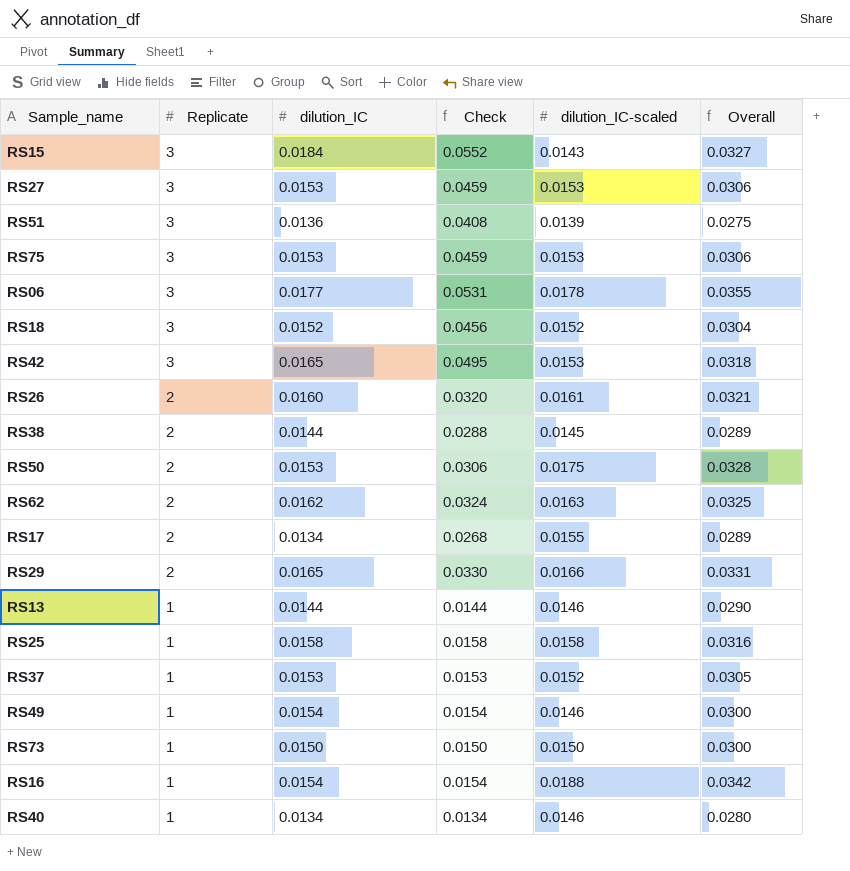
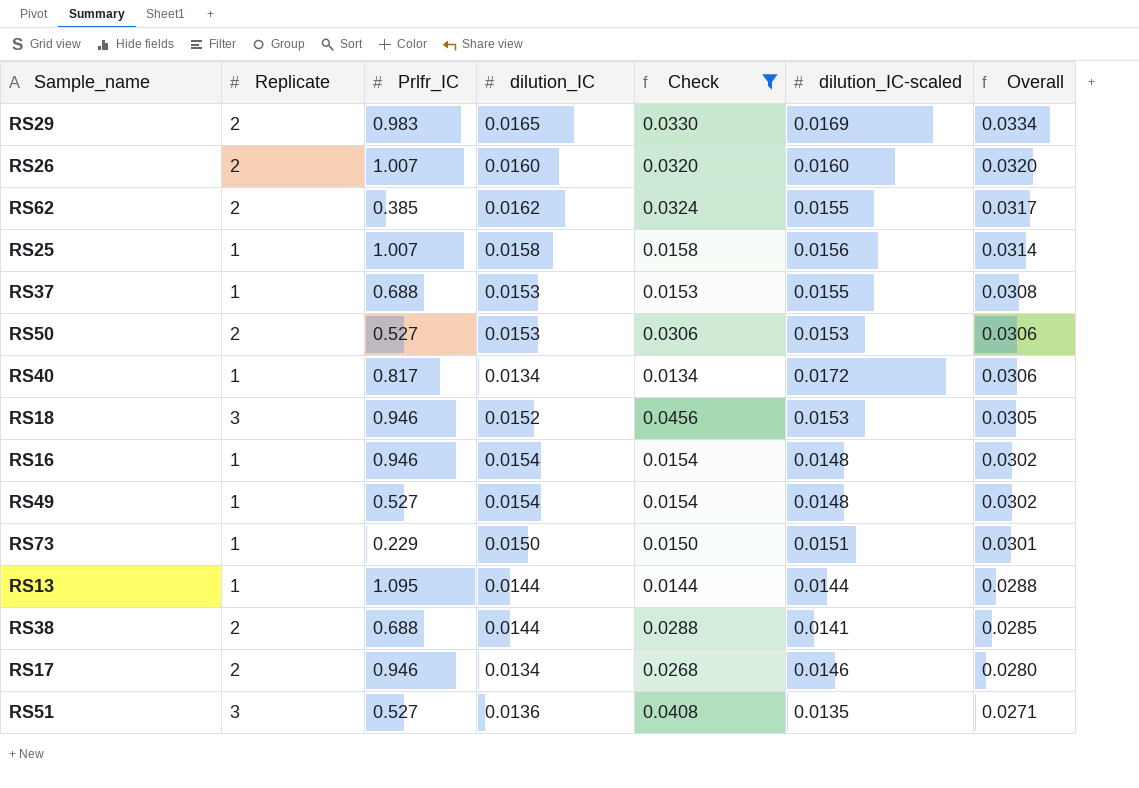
filter: none -> Check <= 0.0456
row order: Replicate descending -> Overall descending
column Prlfr_IC | position: none -> 3
RS29 | dilution_IC-scaled: 0.0166 -> 0.0169
RS29 | Overall: 0.0331 -> 0.0334
RS26 | dilution_IC-scaled: 0.0161 -> 0.0160
RS26 | Overall: 0.0321 -> 0.0320
RS62 | dilution_IC-scaled: 0.0163 -> 0.0155
RS62 | Overall: 0.0325 -> 0.0317
RS25 | dilution_IC-scaled: 0.0158 -> 0.0156
RS25 | Overall: 0.0316 -> 0.0314
RS37 | dilution_IC-scaled: 0.0152 -> 0.0155
RS37 | Overall: 0.0305 -> 0.0308
RS50 | dilution_IC-scaled: 0.0175 -> 0.0153
RS50 | Overall: 0.0328 -> 0.0306
RS40 | dilution_IC-scaled: 0.0146 -> 0.0172
RS40 | Overall: 0.0280 -> 0.0306
RS18 | dilution_IC-scaled: 0.0152 -> 0.0153
RS18 | Overall: 0.0304 -> 0.0305
RS16 | dilution_IC-scaled: 0.0188 -> 0.0148
RS16 | Overall: 0.0342 -> 0.0302
RS49 | dilution_IC-scaled: 0.0146 -> 0.0148
RS49 | Overall: 0.0300 -> 0.0302
RS73 | dilution_IC-scaled: 0.0150 -> 0.0151
RS73 | Overall: 0.0300 -> 0.0301
RS13 | dilution_IC-scaled: 0.0146 -> 0.0144
RS13 | Overall: 0.0290 -> 0.0288
RS38 | dilution_IC-scaled: 0.0145 -> 0.0141
RS38 | Overall: 0.0289 -> 0.0285
RS17 | dilution_IC-scaled: 0.0155 -> 0.0146
RS17 | Overall: 0.0289 -> 0.0280
RS51 | dilution_IC-scaled: 0.0139 -> 0.0135
RS51 | Overall: 0.0275 -> 0.0271

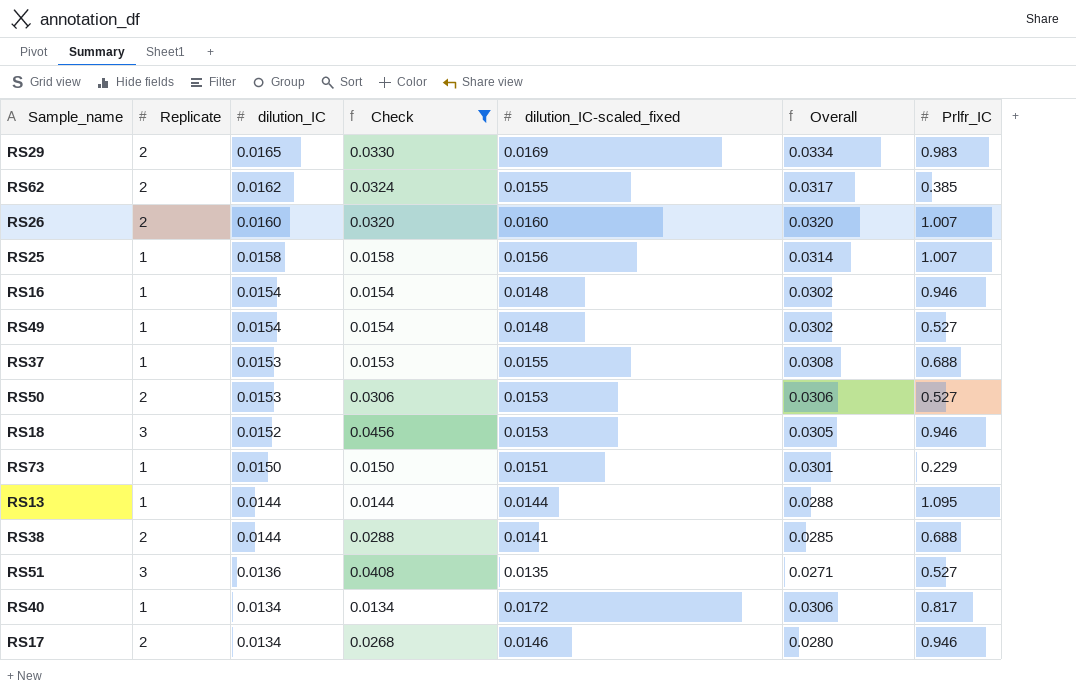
row order: Overall descending -> dilution_IC descending
column name: dilution_IC-scaled -> dilution_IC-scaled_fixed
column Prlfr_IC | position: 3 -> 7

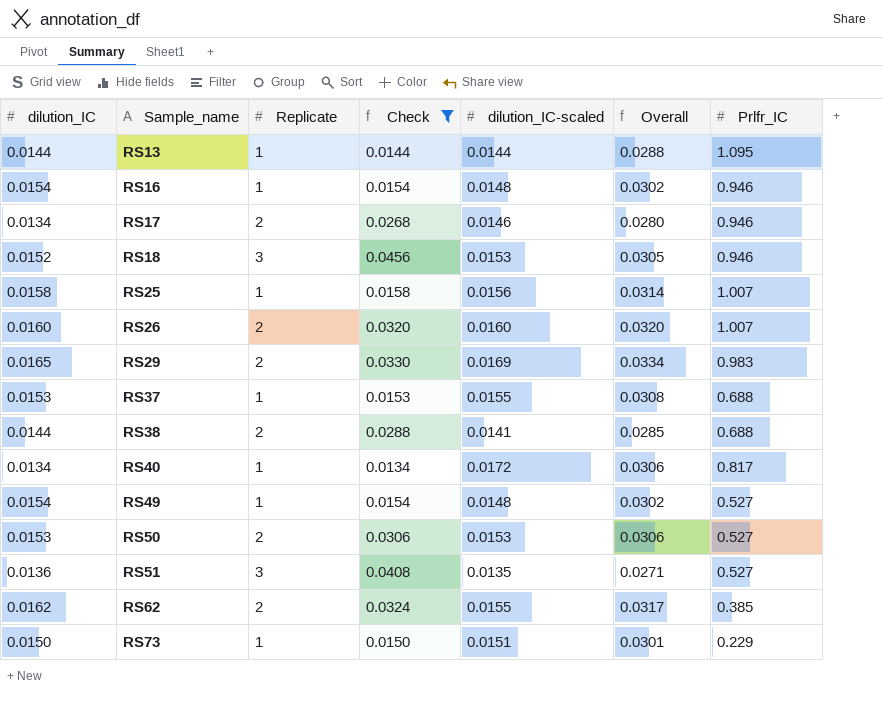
row order: dilution_IC descending -> Sample_name ascending
column dilution_IC | position: 3 -> 1
column name: dilution_IC-scaled_fixed -> dilution_IC-scaled

